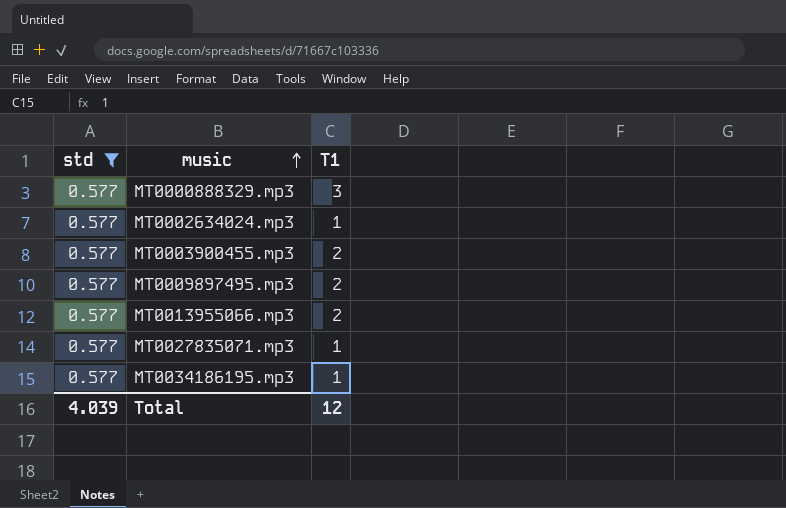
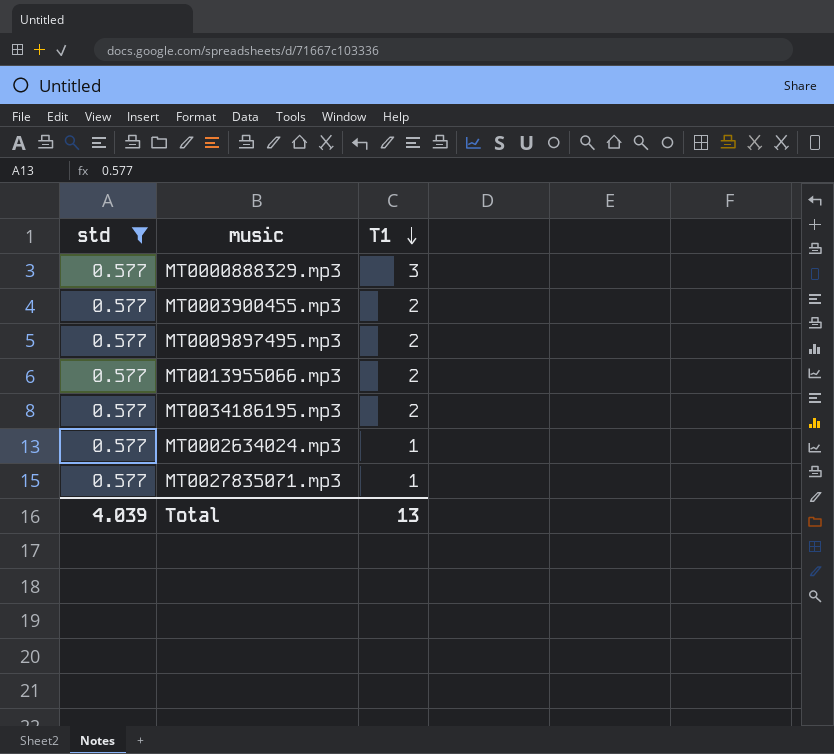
row order: music ascending -> T1 descending
MT0034186195.mp3 | T1: 1 -> 2
Total | T1: 12 -> 13

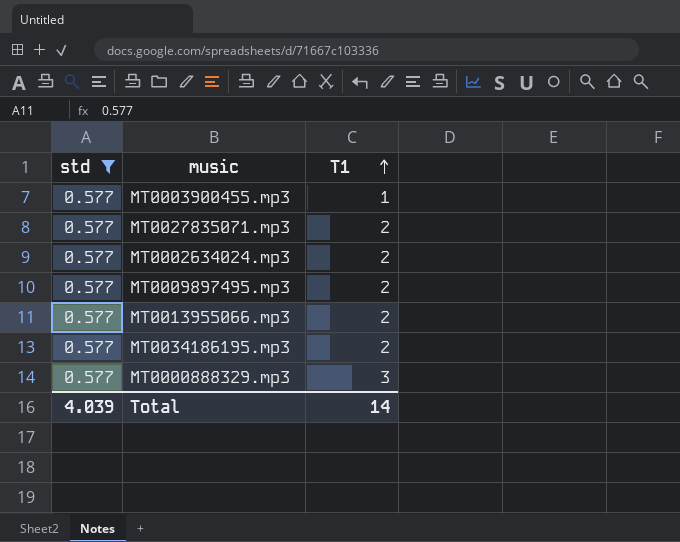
row order: T1 descending -> T1 ascending
MT0003900455.mp3 | T1: 2 -> 1
MT0027835071.mp3 | T1: 1 -> 2
MT0002634024.mp3 | T1: 1 -> 2
Total | T1: 13 -> 14

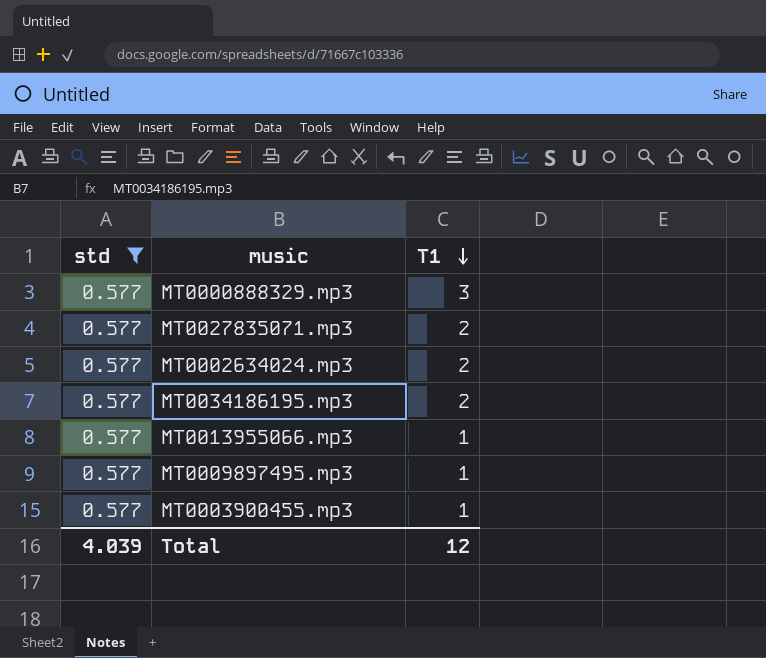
row order: T1 ascending -> T1 descending
MT0013955066.mp3 | T1: 2 -> 1
MT0009897495.mp3 | T1: 2 -> 1
Total | T1: 14 -> 12

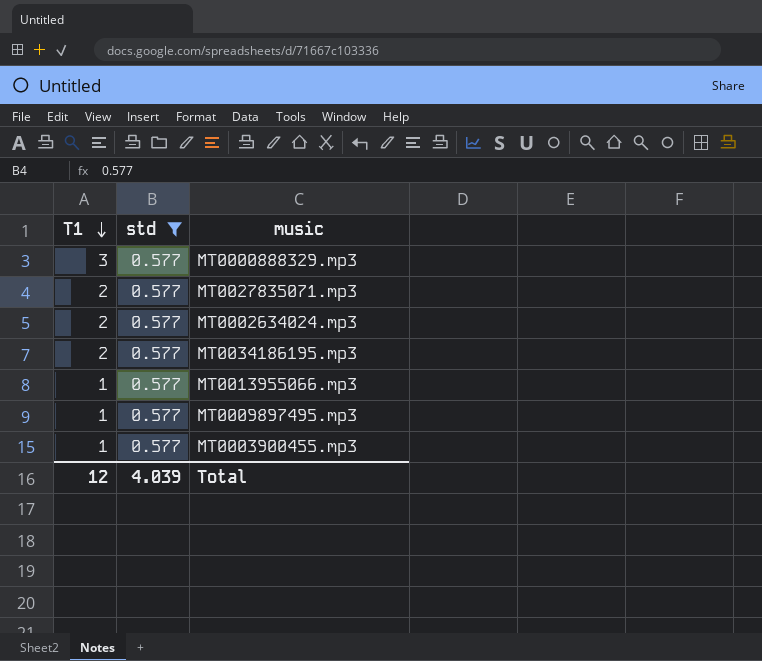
column T1 | position: 3 -> 1

